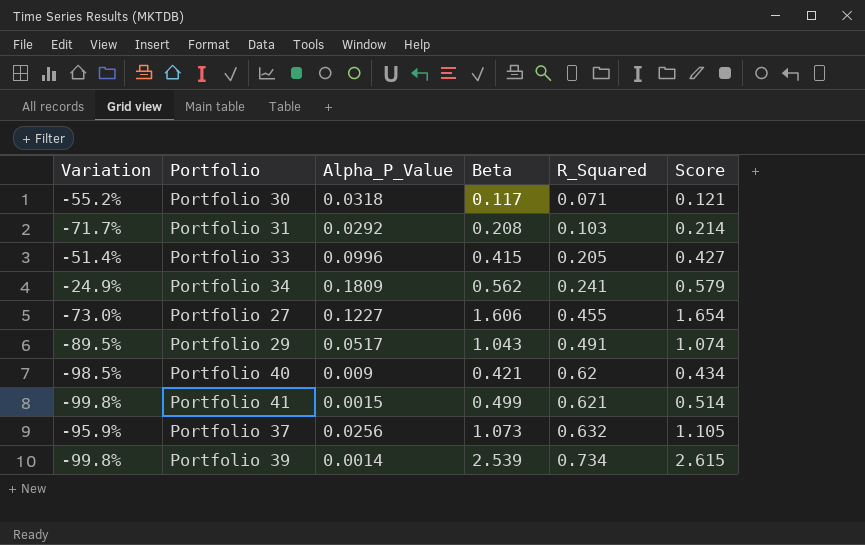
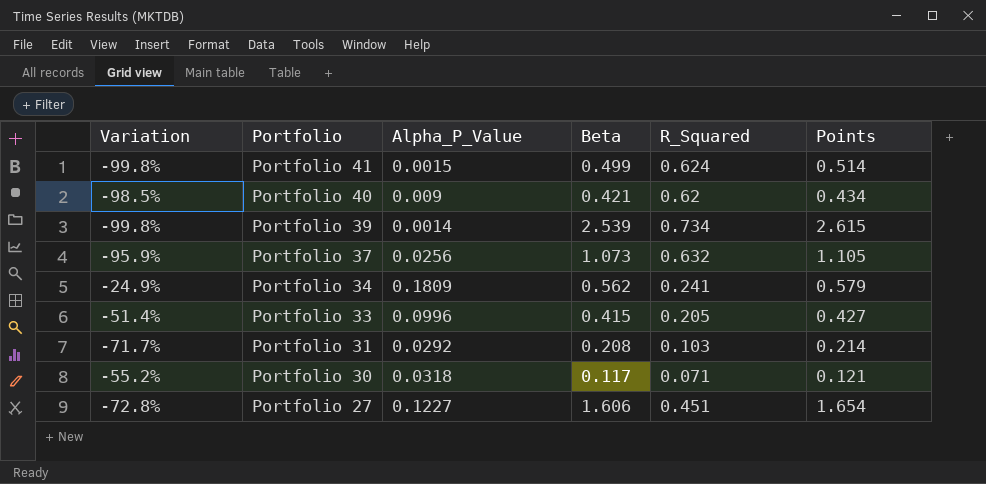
row order: R_Squared ascending -> Portfolio descending
column name: Score -> Points
row Portfolio 29: -89.5% | 0.0517 | 1.043 | 0.491 | 1.074 -> none
Portfolio 41 | R_Squared: 0.621 -> 0.624
Portfolio 27 | Variation: -73.0% -> -72.8%
Portfolio 27 | R_Squared: 0.455 -> 0.451

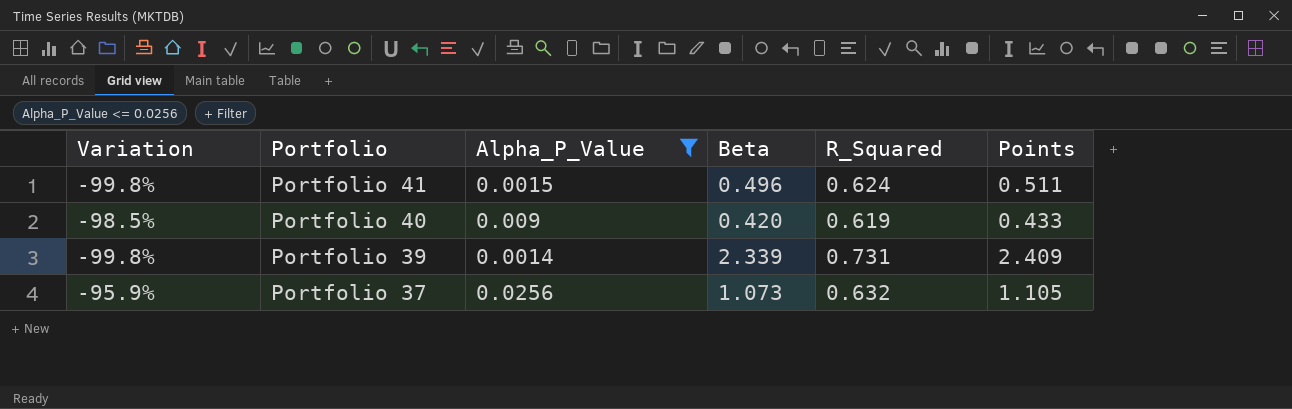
filter: none -> Alpha_P_Value <= 0.0256
Portfolio 41 | Beta: 0.499 -> 0.496
Portfolio 41 | Points: 0.514 -> 0.511
Portfolio 40 | Beta: 0.421 -> 0.420
Portfolio 40 | R_Squared: 0.62 -> 0.619
Portfolio 40 | Points: 0.434 -> 0.433
Portfolio 39 | Beta: 2.539 -> 2.339
Portfolio 39 | R_Squared: 0.734 -> 0.731
Portfolio 39 | Points: 2.615 -> 2.409

